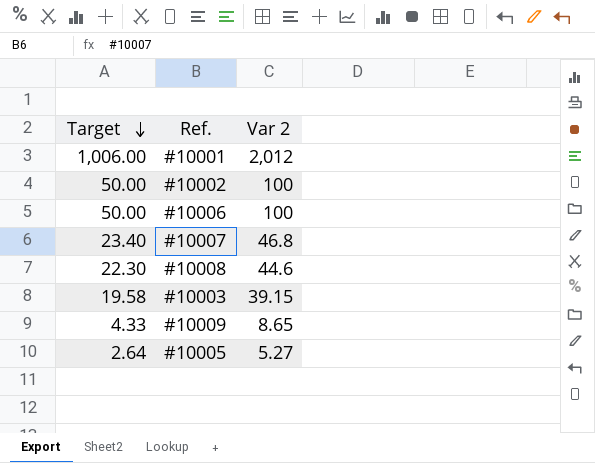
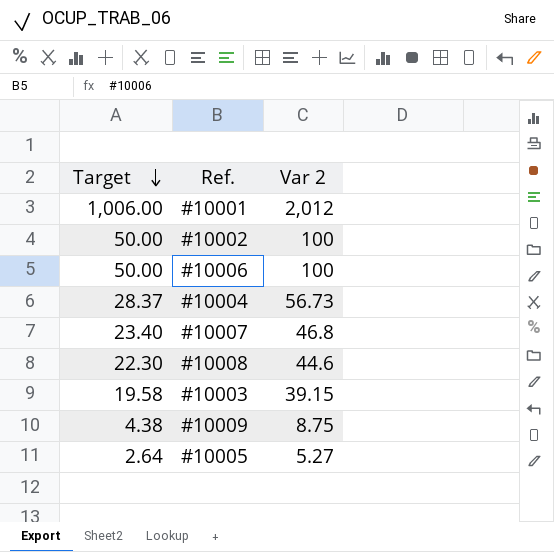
row #10004: none -> 28.37 | 56.73
#10009 | Target: 4.33 -> 4.38
#10009 | Var 2: 8.65 -> 8.75

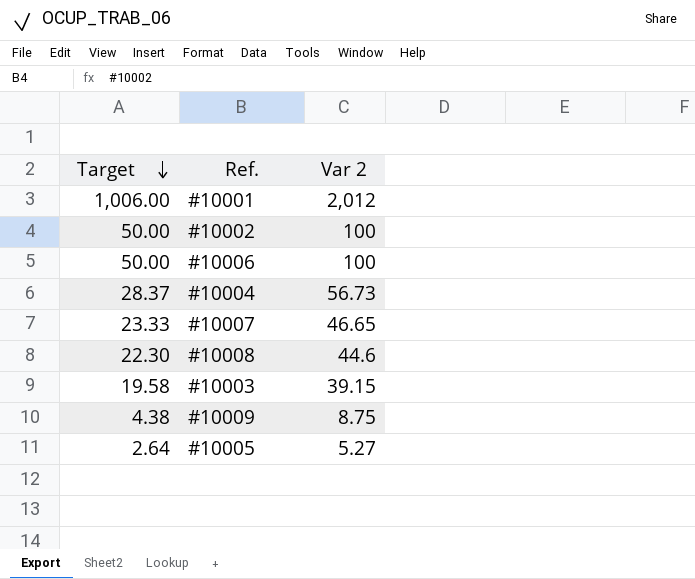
#10007 | Target: 23.40 -> 23.33
#10007 | Var 2: 46.8 -> 46.65

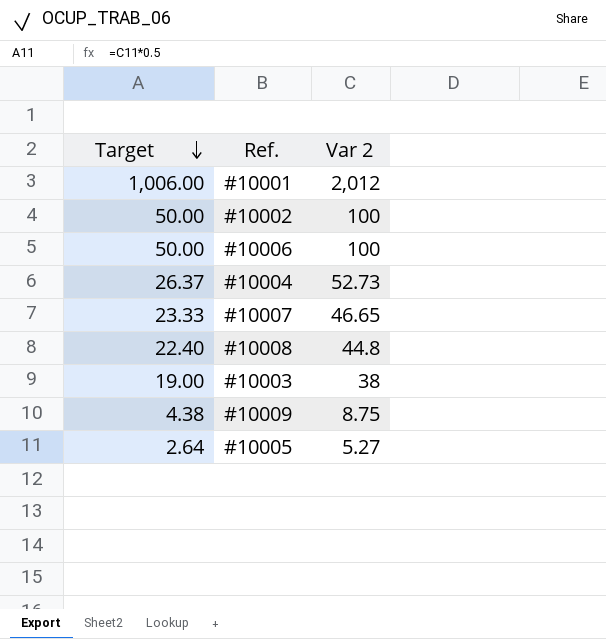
#10004 | Target: 28.37 -> 26.37
#10004 | Var 2: 56.73 -> 52.73
#10008 | Target: 22.30 -> 22.40
#10008 | Var 2: 44.6 -> 44.8
#10003 | Target: 19.58 -> 19.00
#10003 | Var 2: 39.15 -> 38

